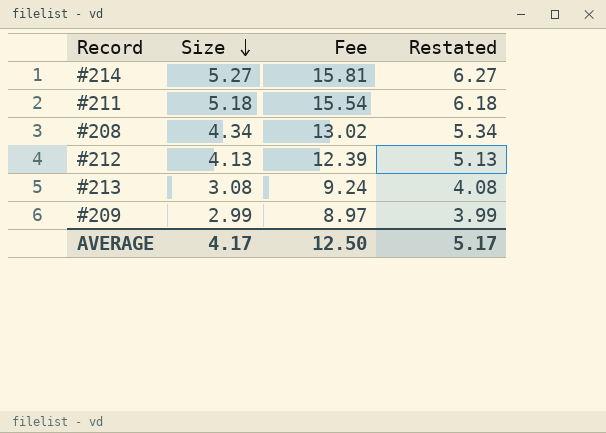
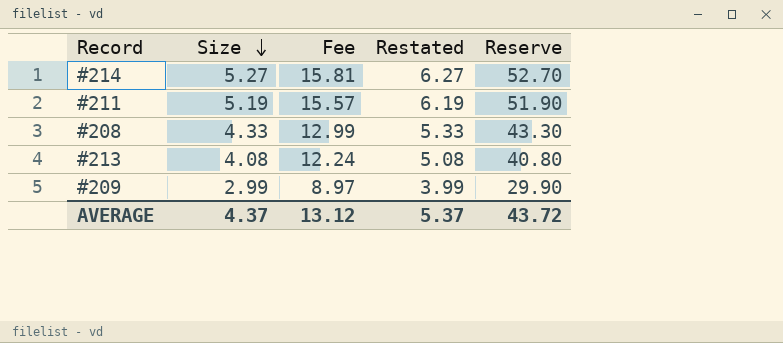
column Reserve | formula: none -> [Size] * 10
row #212: 4.13 | 12.39 | 5.13 -> none
#211 | Size: 5.18 -> 5.19
#211 | Fee: 15.54 -> 15.57
#211 | Restated: 6.18 -> 6.19
#208 | Size: 4.34 -> 4.33
#208 | Fee: 13.02 -> 12.99
#208 | Restated: 5.34 -> 5.33
#213 | Size: 3.08 -> 4.08
#213 | Fee: 9.24 -> 12.24
#213 | Restated: 4.08 -> 5.08
AVERAGE | Size: 4.17 -> 4.37
AVERAGE | Fee: 12.50 -> 13.12
AVERAGE | Restated: 5.17 -> 5.37

